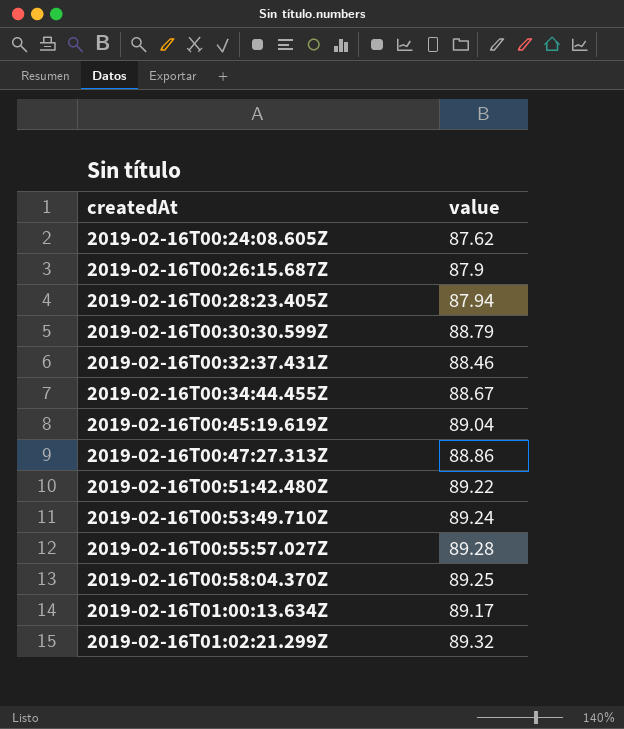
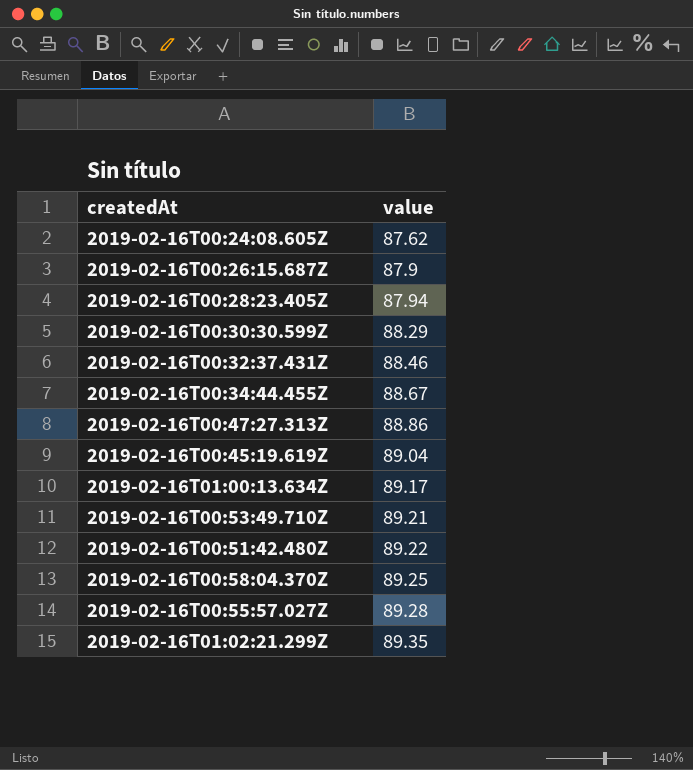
row order: createdAt ascending -> value ascending
2019-02-16T00:30:30.599Z | value: 88.79 -> 88.29
2019-02-16T00:53:49.710Z | value: 89.24 -> 89.21
2019-02-16T01:02:21.299Z | value: 89.32 -> 89.35

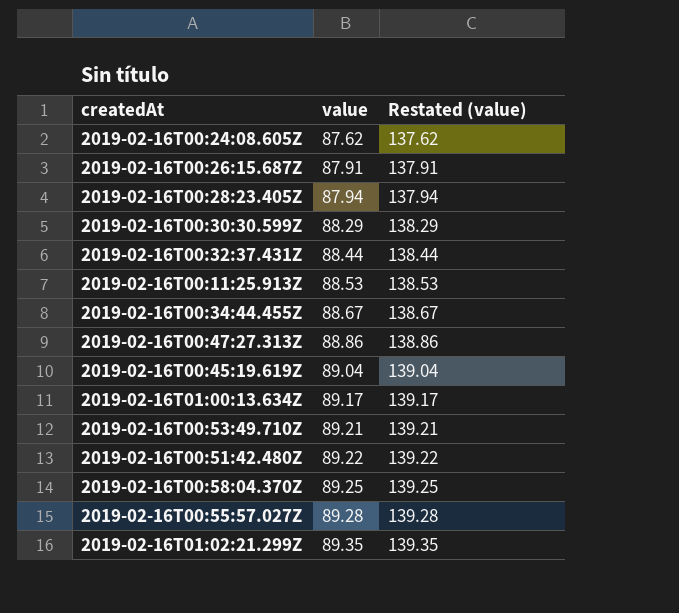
column Restated (value) | formula: none -> [value] + 50
2019-02-16T00:26:15.687Z | value: 87.9 -> 87.91
2019-02-16T00:32:37.431Z | value: 88.46 -> 88.44
row 2019-02-16T00:11:25.913Z: none -> 88.53 | 138.53

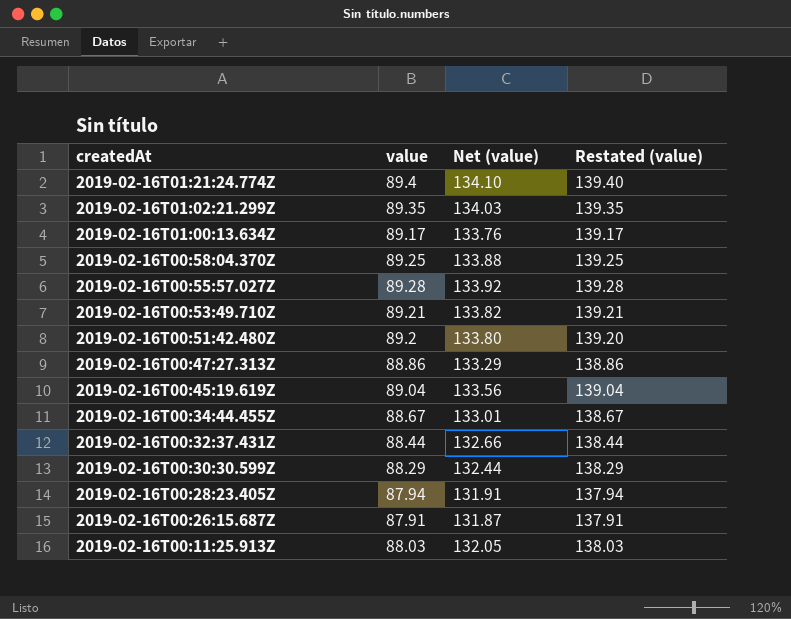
row order: value ascending -> createdAt descending
column Net (value) | formula: none -> [value] * 1.5
row 2019-02-16T00:24:08.605Z: 87.62 | 137.62 -> none
row 2019-02-16T01:21:24.774Z: none -> 89.4 | 134.10 | 139.40
2019-02-16T00:51:42.480Z | value: 89.22 -> 89.2
2019-02-16T00:51:42.480Z | Restated (value): 139.22 -> 139.20
2019-02-16T00:11:25.913Z | value: 88.53 -> 88.03
2019-02-16T00:11:25.913Z | Restated (value): 138.53 -> 138.03

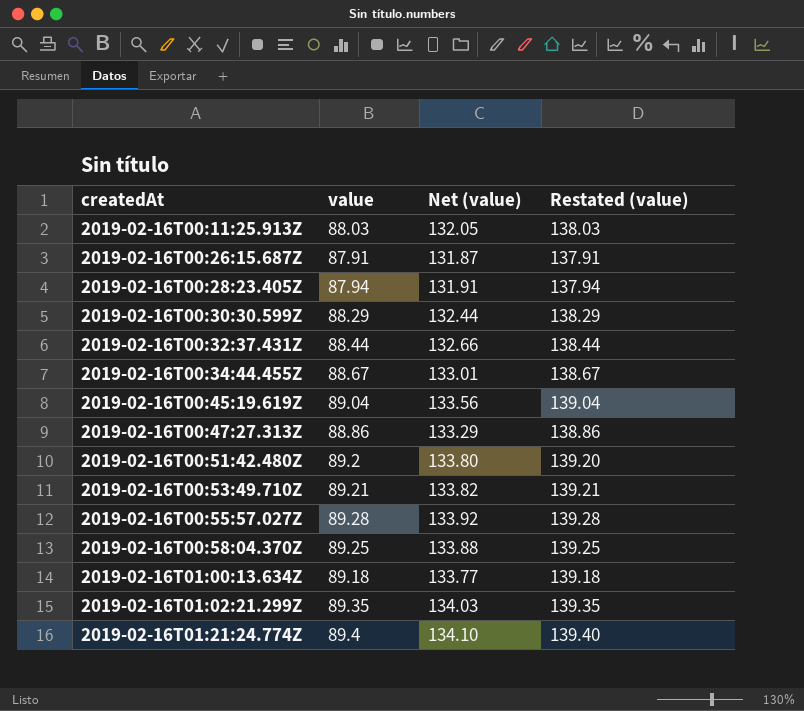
row order: createdAt descending -> createdAt ascending
2019-02-16T01:00:13.634Z | value: 89.17 -> 89.18
2019-02-16T01:00:13.634Z | Net (value): 133.76 -> 133.77
2019-02-16T01:00:13.634Z | Restated (value): 139.17 -> 139.18

